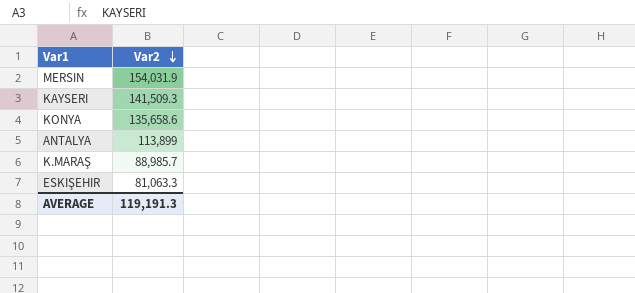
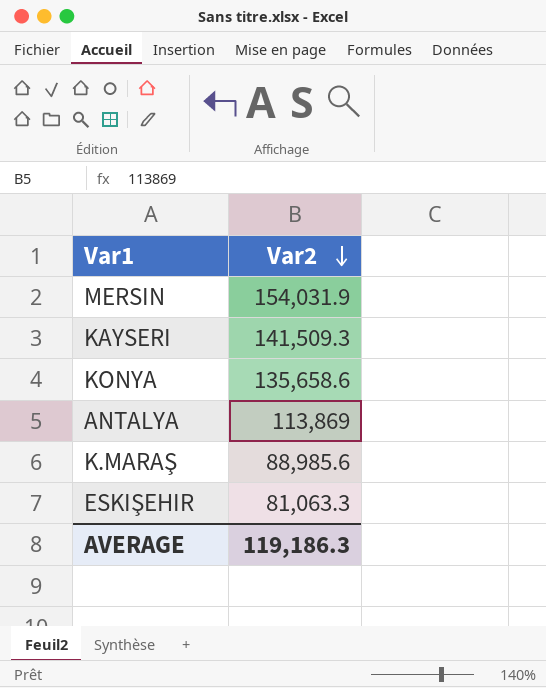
ANTALYA | Var2: 113,899 -> 113,869
K.MARAŞ | Var2: 88,985.7 -> 88,985.6
AVERAGE | Var2: 119,191.3 -> 119,186.3

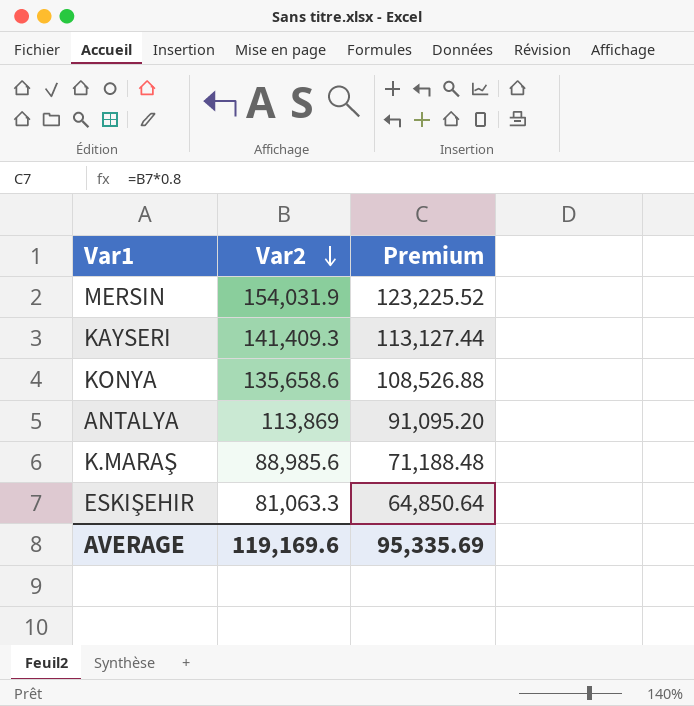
column Premium | formula: none -> [Var2] * 0.8
KAYSERI | Var2: 141,509.3 -> 141,409.3
AVERAGE | Var2: 119,186.3 -> 119,169.6

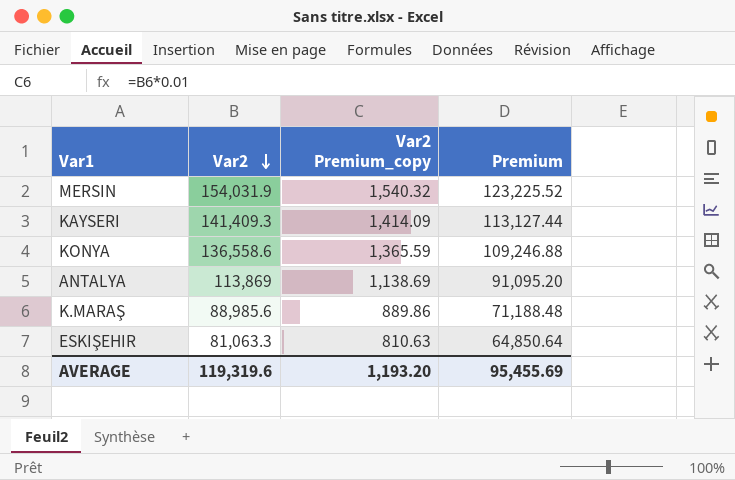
column Var2 Premium_copy | formula: none -> [Var2] * 0.01
KONYA | Var2: 135,658.6 -> 136,558.6
KONYA | Premium: 108,526.88 -> 109,246.88
AVERAGE | Var2: 119,169.6 -> 119,319.6
AVERAGE | Premium: 95,335.69 -> 95,455.69

